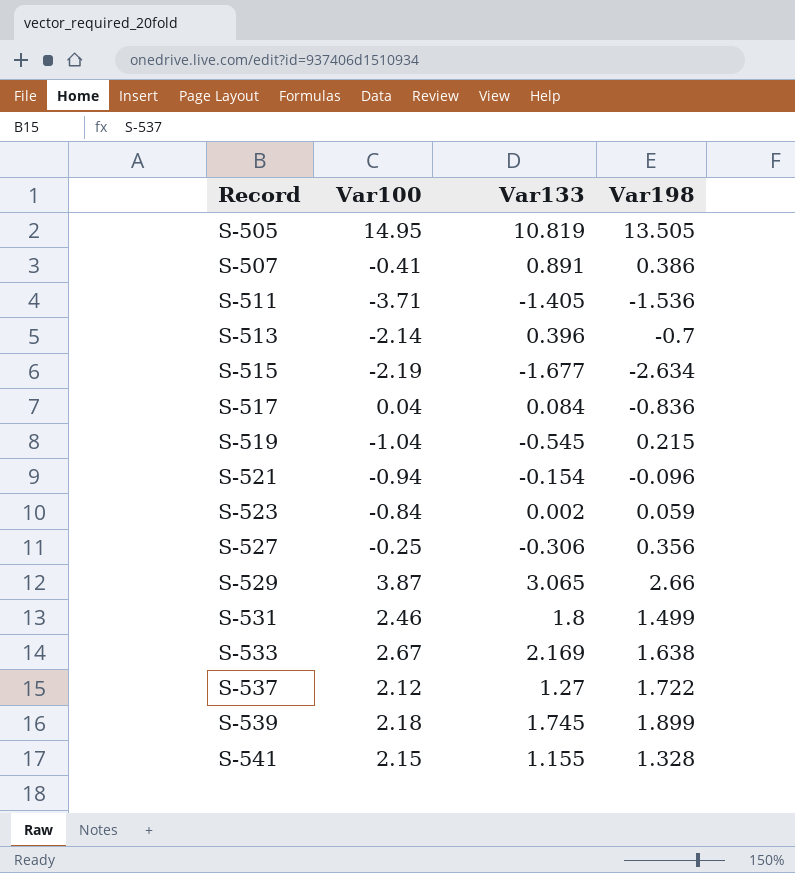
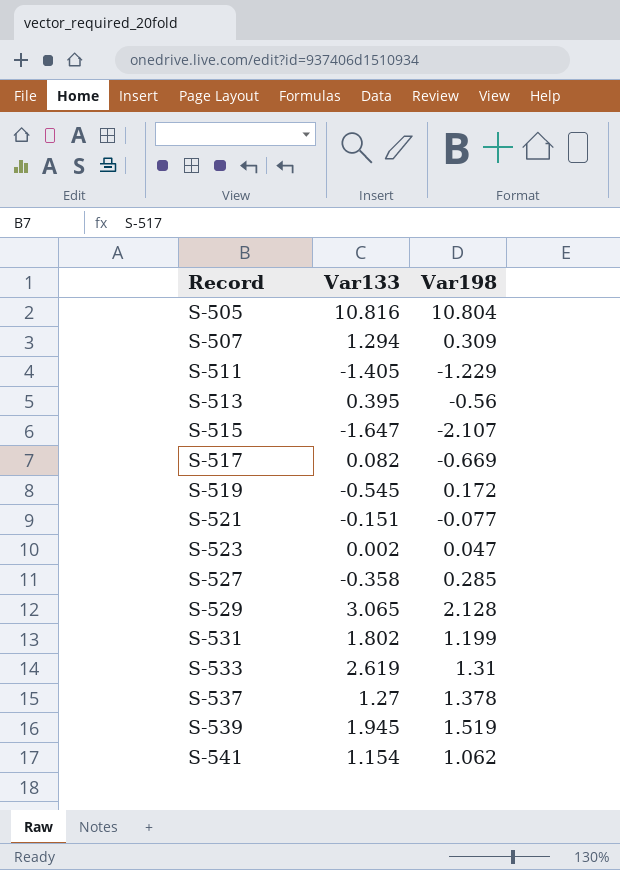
column Var100 | position: 2 -> none
S-505 | Var133: 10.819 -> 10.816
S-505 | Var198: 13.505 -> 10.804
S-507 | Var133: 0.891 -> 1.294
S-507 | Var198: 0.386 -> 0.309
S-511 | Var198: -1.536 -> -1.229
S-513 | Var133: 0.396 -> 0.395
S-513 | Var198: -0.7 -> -0.56
S-515 | Var133: -1.677 -> -1.647
S-515 | Var198: -2.634 -> -2.107
S-517 | Var133: 0.084 -> 0.082
S-517 | Var198: -0.836 -> -0.669
S-519 | Var198: 0.215 -> 0.172
S-521 | Var133: -0.154 -> -0.151
S-521 | Var198: -0.096 -> -0.077
S-523 | Var198: 0.059 -> 0.047
S-527 | Var133: -0.306 -> -0.358
S-527 | Var198: 0.356 -> 0.285
S-529 | Var198: 2.66 -> 2.128
S-531 | Var133: 1.8 -> 1.802
S-531 | Var198: 1.499 -> 1.199
S-533 | Var133: 2.169 -> 2.619
S-533 | Var198: 1.638 -> 1.31
S-537 | Var198: 1.722 -> 1.378
S-539 | Var133: 1.745 -> 1.945
S-539 | Var198: 1.899 -> 1.519
S-541 | Var133: 1.155 -> 1.154
S-541 | Var198: 1.328 -> 1.062

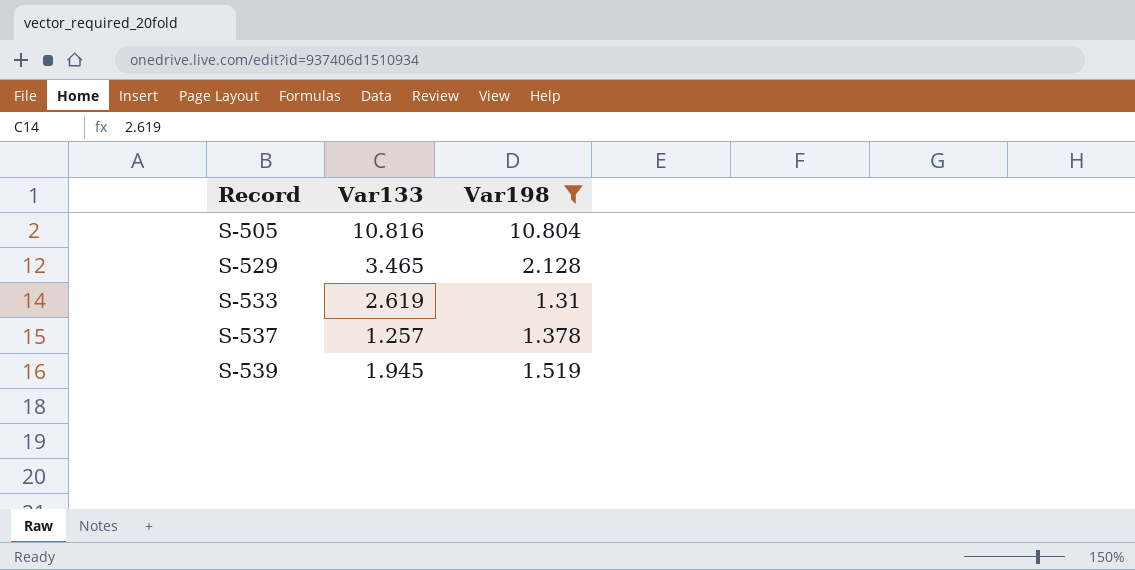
filter: none -> Var198 >= 1.31
S-529 | Var133: 3.065 -> 3.465
S-537 | Var133: 1.27 -> 1.257

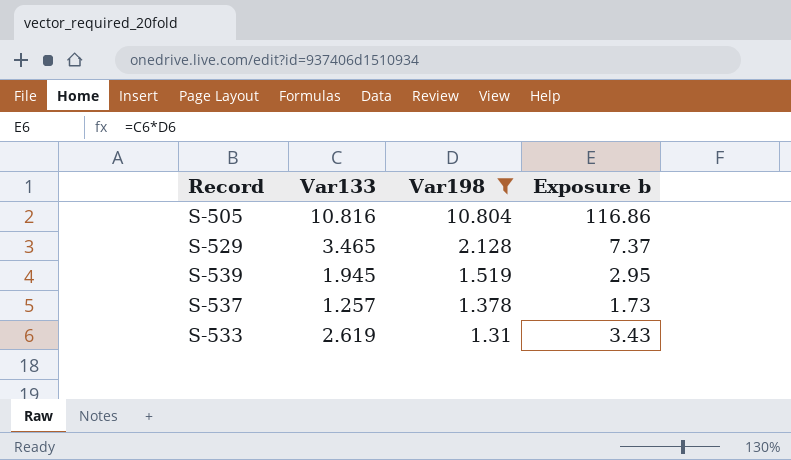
row order: Record ascending -> Var198 descending
column Exposure b | formula: none -> [Var133] * [Var198]

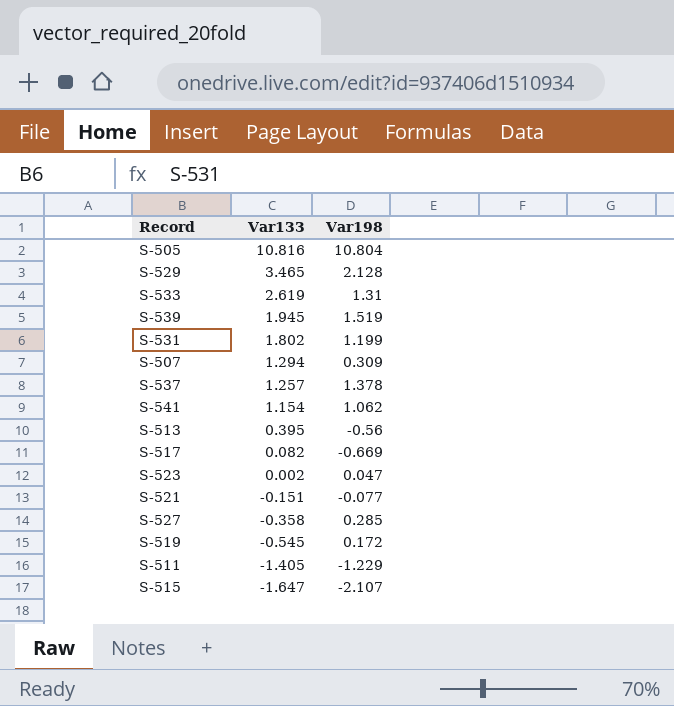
filter: Var198 >= 1.31 -> none
row order: Var198 descending -> Var133 descending
column Exposure b | formula: [Var133] * [Var198] -> none

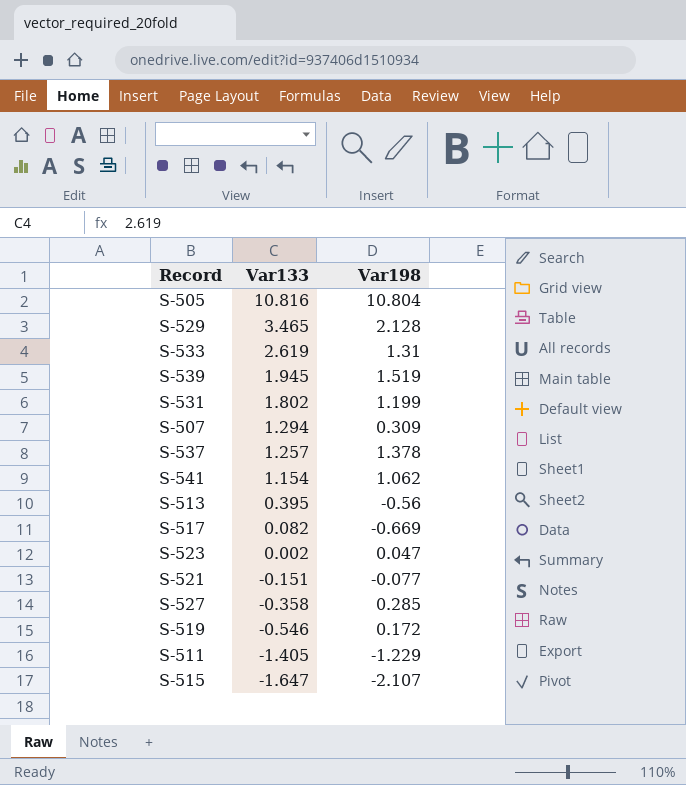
S-519 | Var133: -0.545 -> -0.546

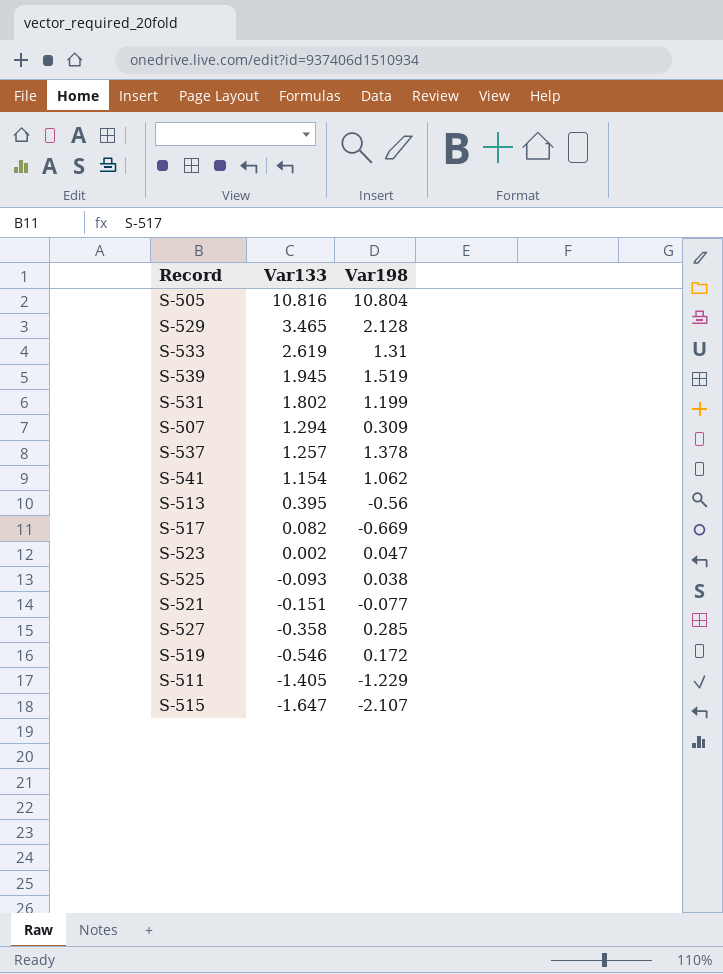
row S-525: none -> -0.093 | 0.038

